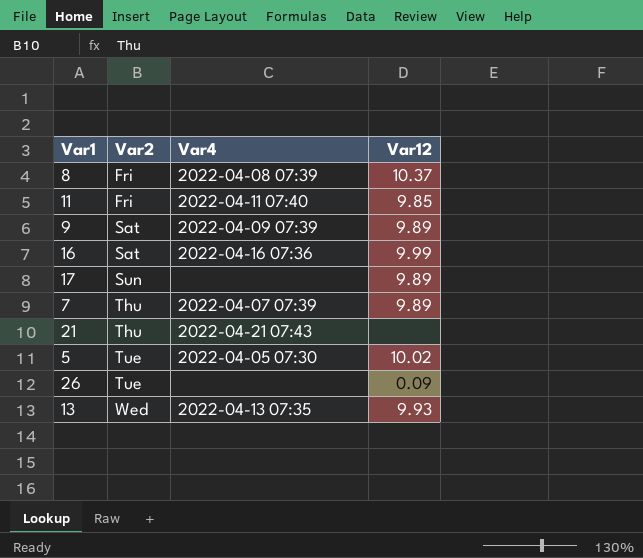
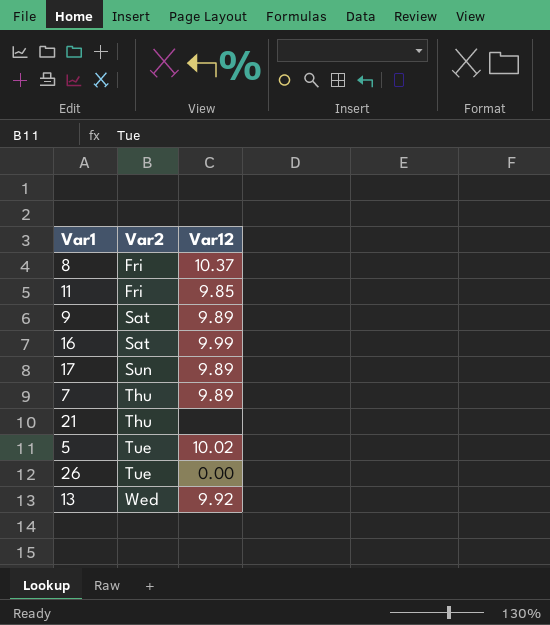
column Var4 | position: 3 -> none
26 | Var12: 0.09 -> 0.00
13 | Var12: 9.93 -> 9.92

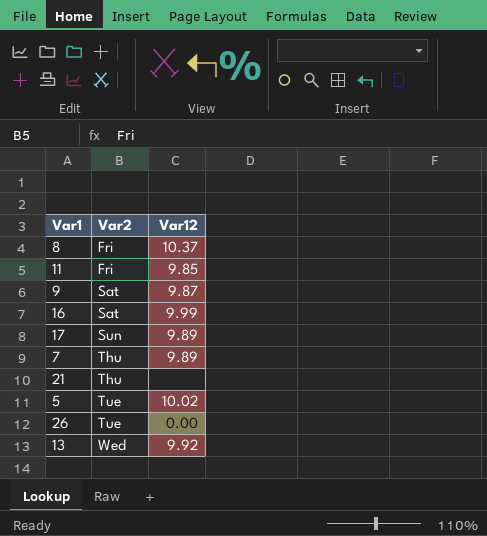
9 | Var12: 9.89 -> 9.87

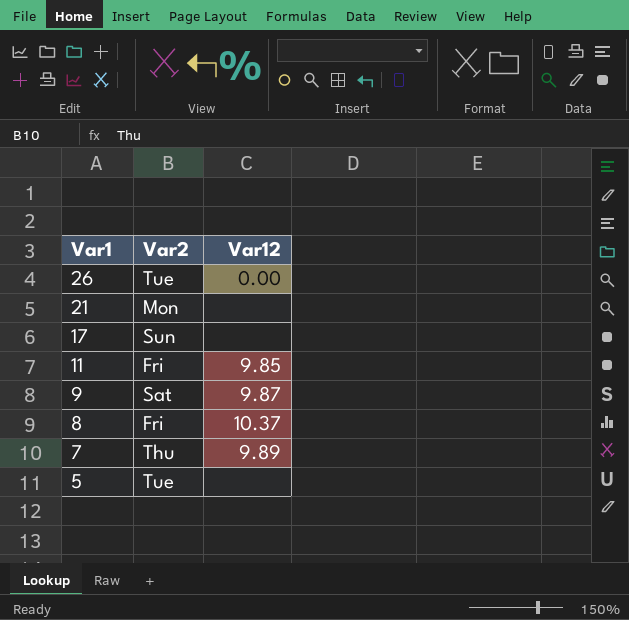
row order: Var2 ascending -> Var1 descending
row 16: Sat | 9.99 -> none
row 13: Wed | 9.92 -> none
21 | Var2: Thu -> Mon
17 | Var12: 9.89 -> none
5 | Var12: 10.02 -> none

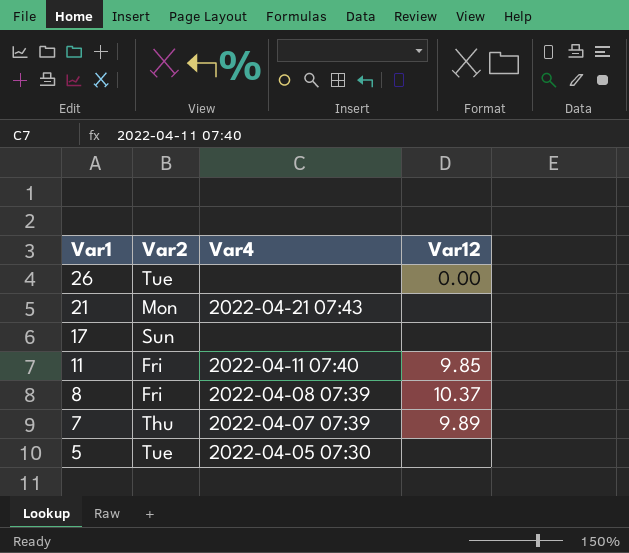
column Var4 | position: none -> 3
row 9: Sat | 9.87 -> none

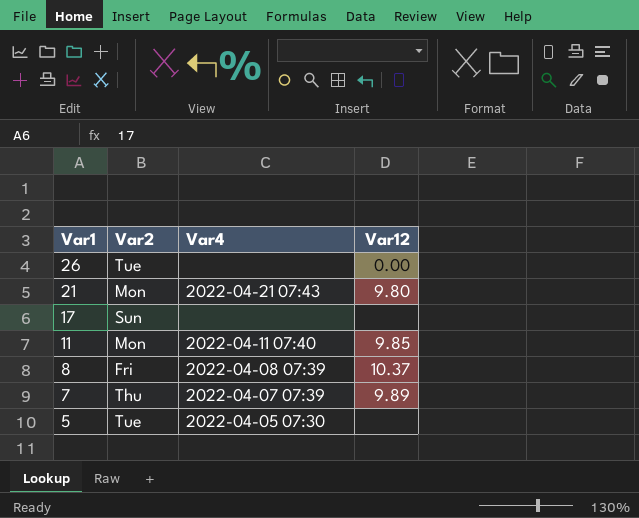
21 | Var12: none -> 9.80
11 | Var2: Fri -> Mon

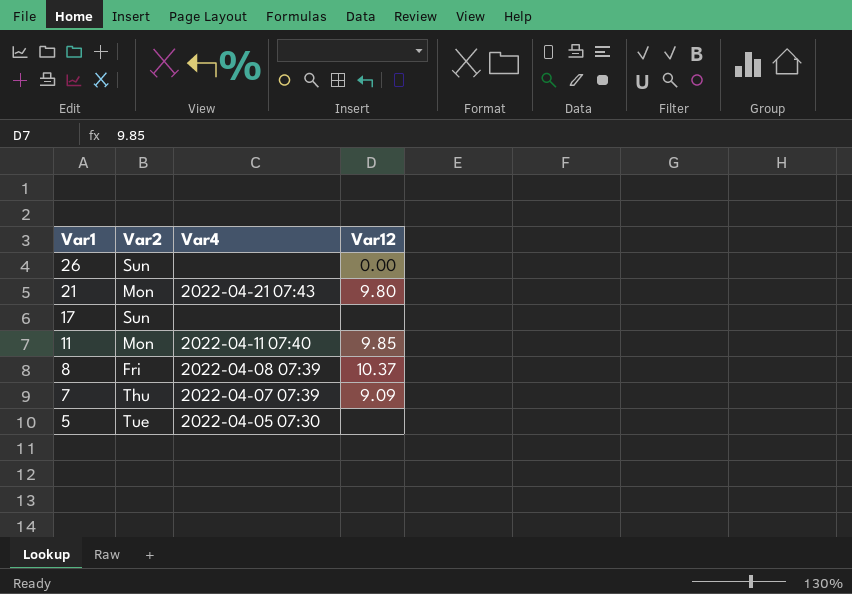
26 | Var2: Tue -> Sun
7 | Var12: 9.89 -> 9.09

